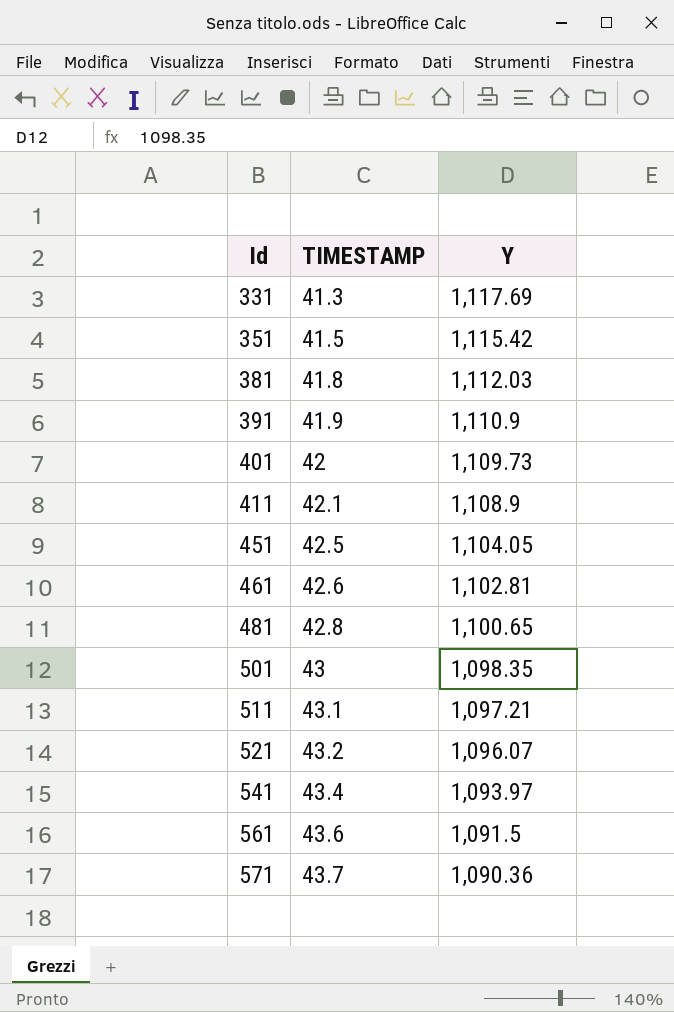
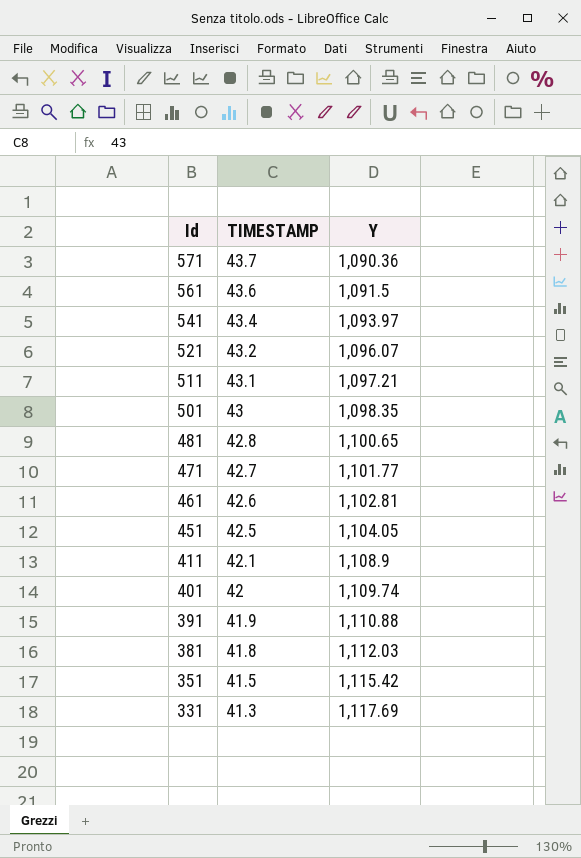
row order: Id ascending -> Id descending
row 471: none -> 42.7 | 1,101.77
401 | Y: 1,109.73 -> 1,109.74
391 | Y: 1,110.9 -> 1,110.88

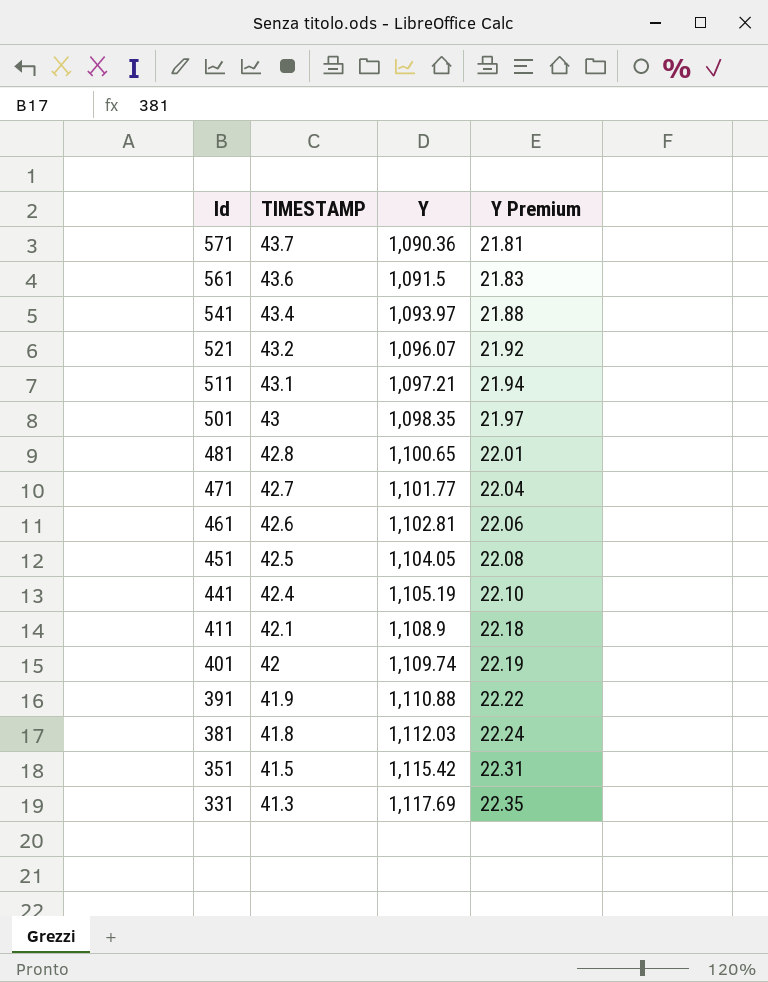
column Y Premium | formula: none -> [Y] * 0.02
row 441: none -> 42.4 | 1,105.19 | 22.10

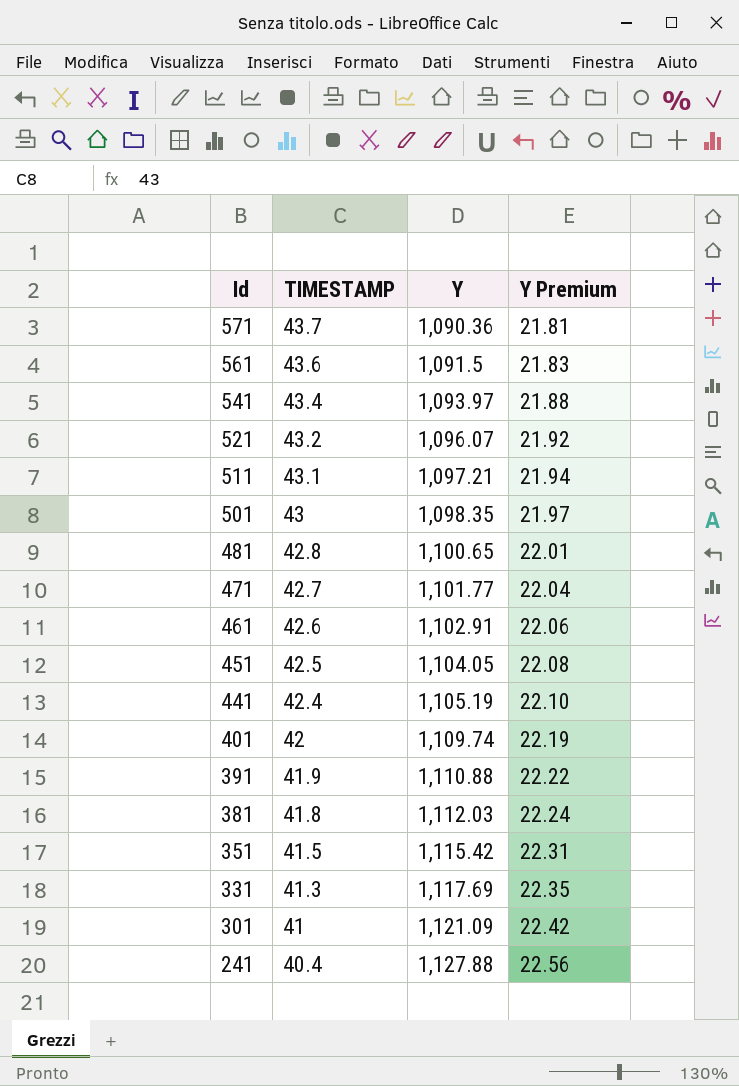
row 411: 42.1 | 1,108.9 | 22.18 -> none
461 | Y: 1,102.81 -> 1,102.91
row 301: none -> 41 | 1,121.09 | 22.42
row 241: none -> 40.4 | 1,127.88 | 22.56

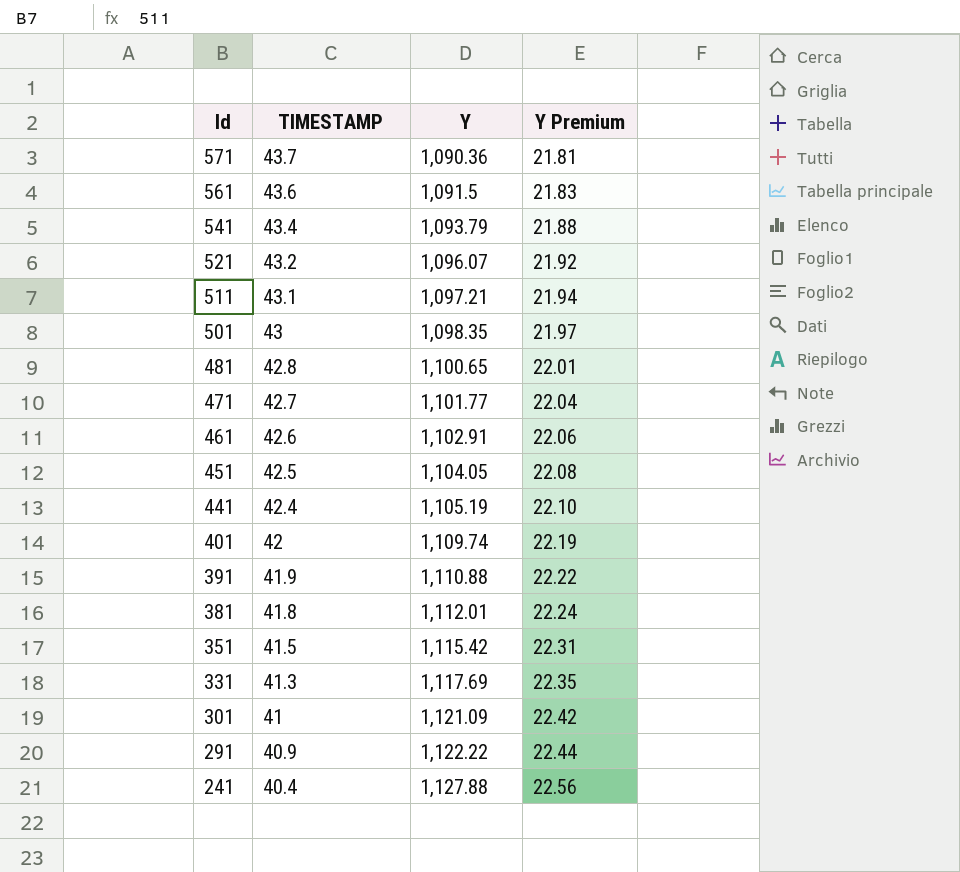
541 | Y: 1,093.97 -> 1,093.79
381 | Y: 1,112.03 -> 1,112.01
row 291: none -> 40.9 | 1,122.22 | 22.44

